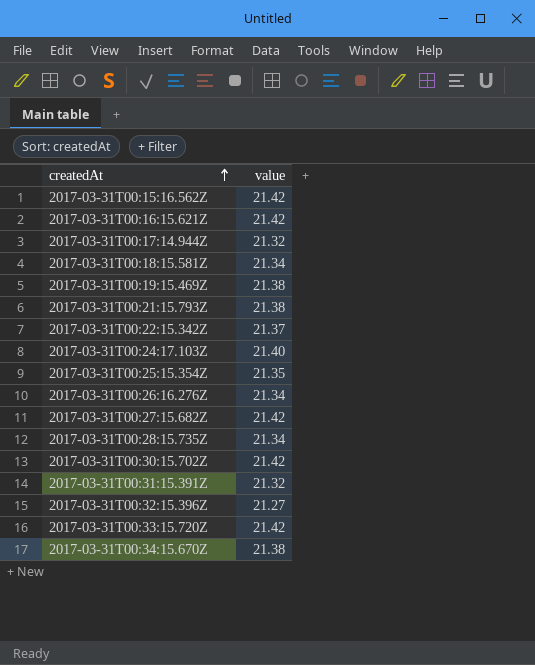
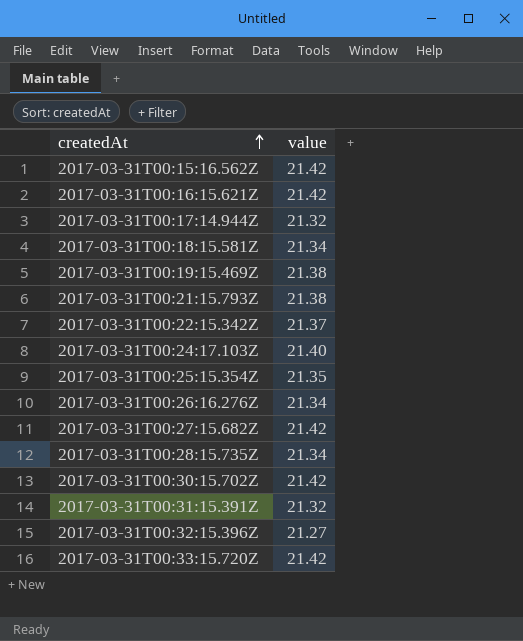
row 2017-03-31T00:34:15.670Z: 21.38 -> none

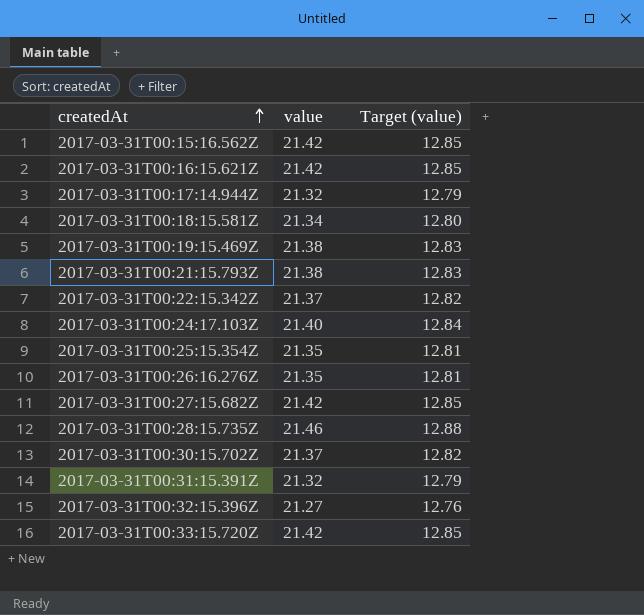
column Target (value) | formula: none -> [value] * 0.6
2017-03-31T00:26:16.276Z | value: 21.34 -> 21.35
2017-03-31T00:28:15.735Z | value: 21.34 -> 21.46
2017-03-31T00:30:15.702Z | value: 21.42 -> 21.37

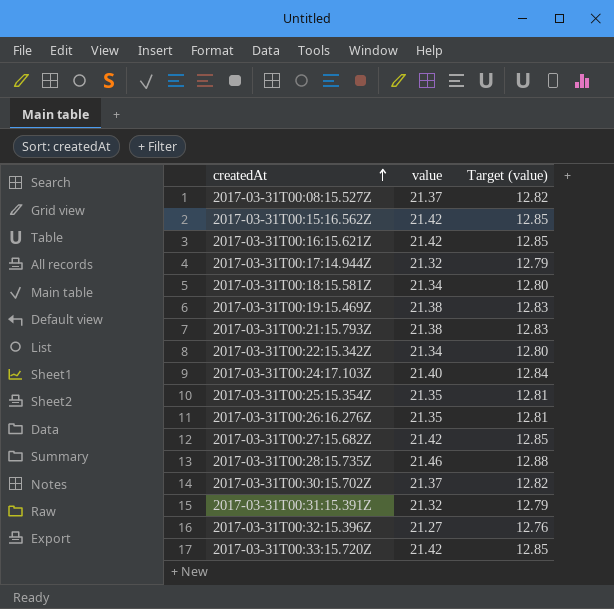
row 2017-03-31T00:08:15.527Z: none -> 21.37 | 12.82
2017-03-31T00:22:15.342Z | value: 21.37 -> 21.34
2017-03-31T00:22:15.342Z | Target (value): 12.82 -> 12.80

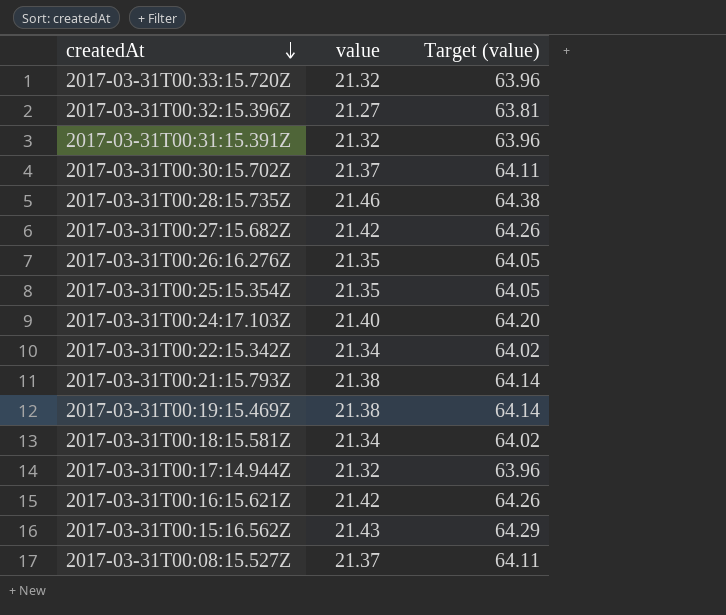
row order: createdAt ascending -> createdAt descending
column Target (value) | formula: [value] * 0.6 -> [value] * 3
2017-03-31T00:33:15.720Z | value: 21.42 -> 21.32
2017-03-31T00:15:16.562Z | value: 21.42 -> 21.43

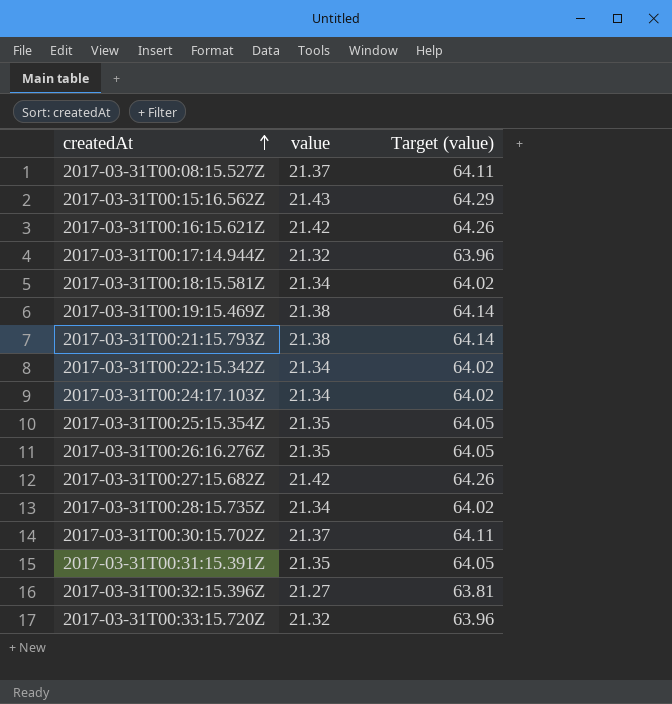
row order: createdAt descending -> createdAt ascending
2017-03-31T00:24:17.103Z | value: 21.40 -> 21.34
2017-03-31T00:24:17.103Z | Target (value): 64.20 -> 64.02
2017-03-31T00:28:15.735Z | value: 21.46 -> 21.34
2017-03-31T00:28:15.735Z | Target (value): 64.38 -> 64.02
2017-03-31T00:31:15.391Z | value: 21.32 -> 21.35
2017-03-31T00:31:15.391Z | Target (value): 63.96 -> 64.05

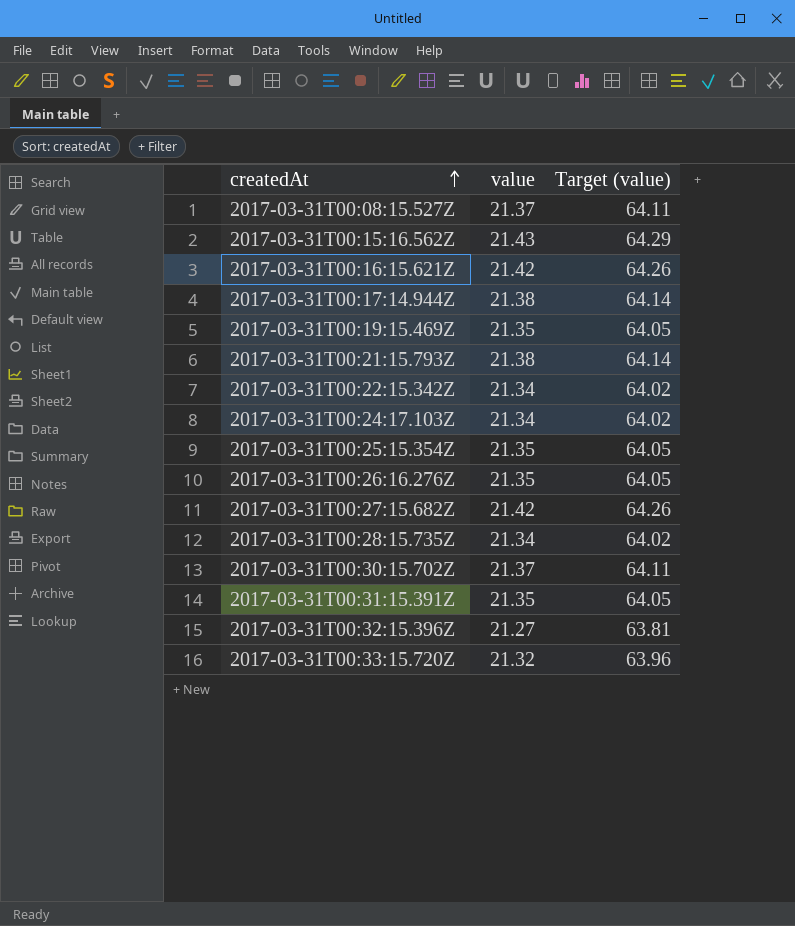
row 2017-03-31T00:18:15.581Z: 21.34 | 64.02 -> none
2017-03-31T00:17:14.944Z | value: 21.32 -> 21.38
2017-03-31T00:17:14.944Z | Target (value): 63.96 -> 64.14
2017-03-31T00:19:15.469Z | value: 21.38 -> 21.35
2017-03-31T00:19:15.469Z | Target (value): 64.14 -> 64.05

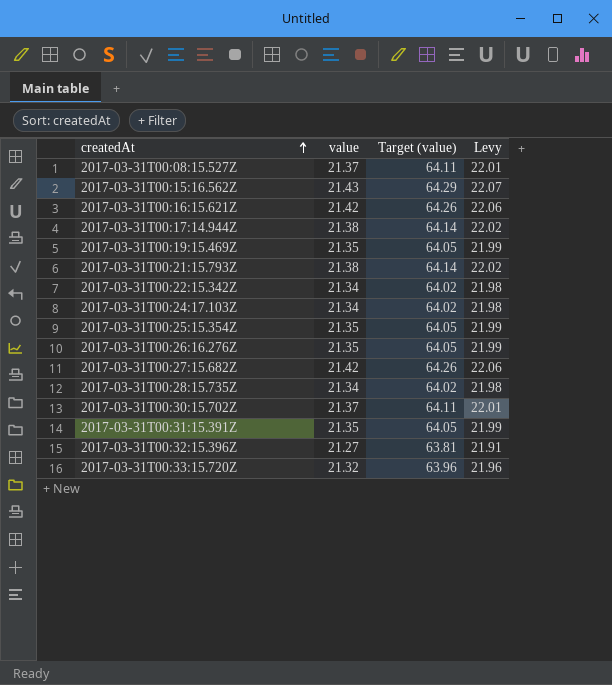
column Levy | formula: none -> [value] * 1.03

